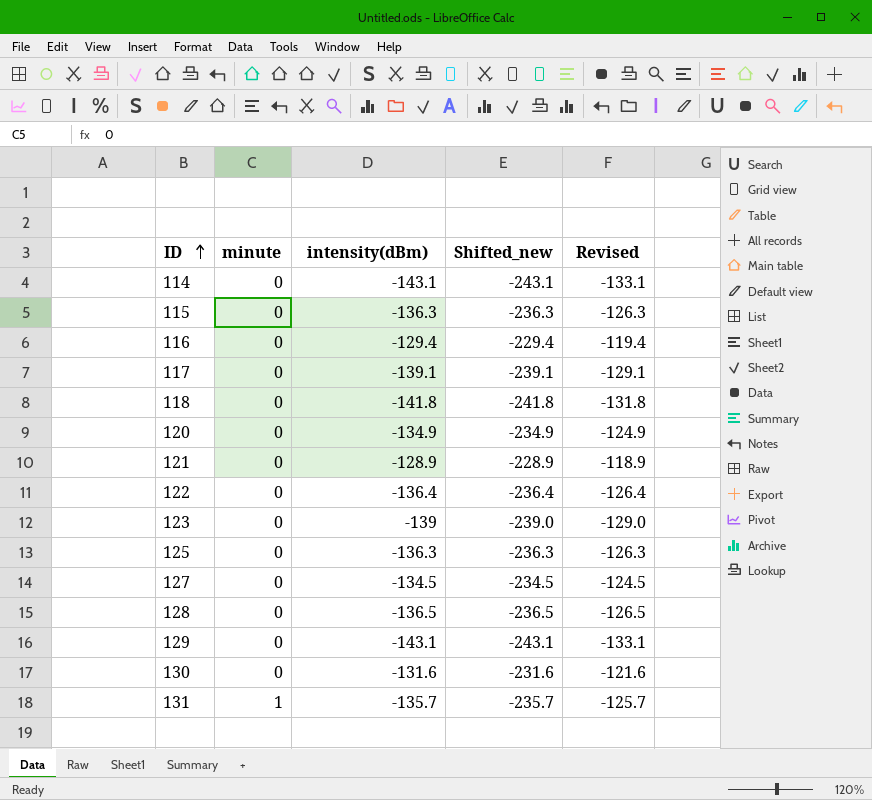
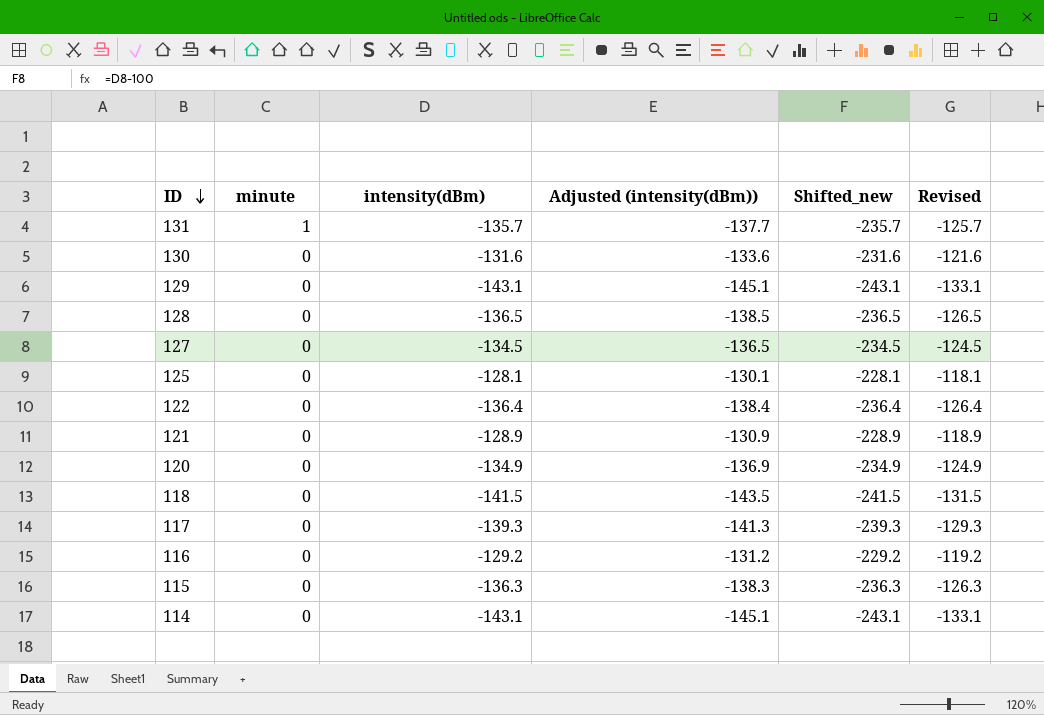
row order: ID ascending -> ID descending
column Adjusted (intensity(dBm)) | formula: none -> [intensity(dBm)] - 2
row 123: 0 | -139 | -239.0 | -129.0 -> none
125 | intensity(dBm): -136.3 -> -128.1
125 | Shifted_new: -236.3 -> -228.1
125 | Revised: -126.3 -> -118.1
118 | intensity(dBm): -141.8 -> -141.5
118 | Shifted_new: -241.8 -> -241.5
118 | Revised: -131.8 -> -131.5
117 | intensity(dBm): -139.1 -> -139.3
117 | Shifted_new: -239.1 -> -239.3
117 | Revised: -129.1 -> -129.3
116 | intensity(dBm): -129.4 -> -129.2
116 | Shifted_new: -229.4 -> -229.2
116 | Revised: -119.4 -> -119.2

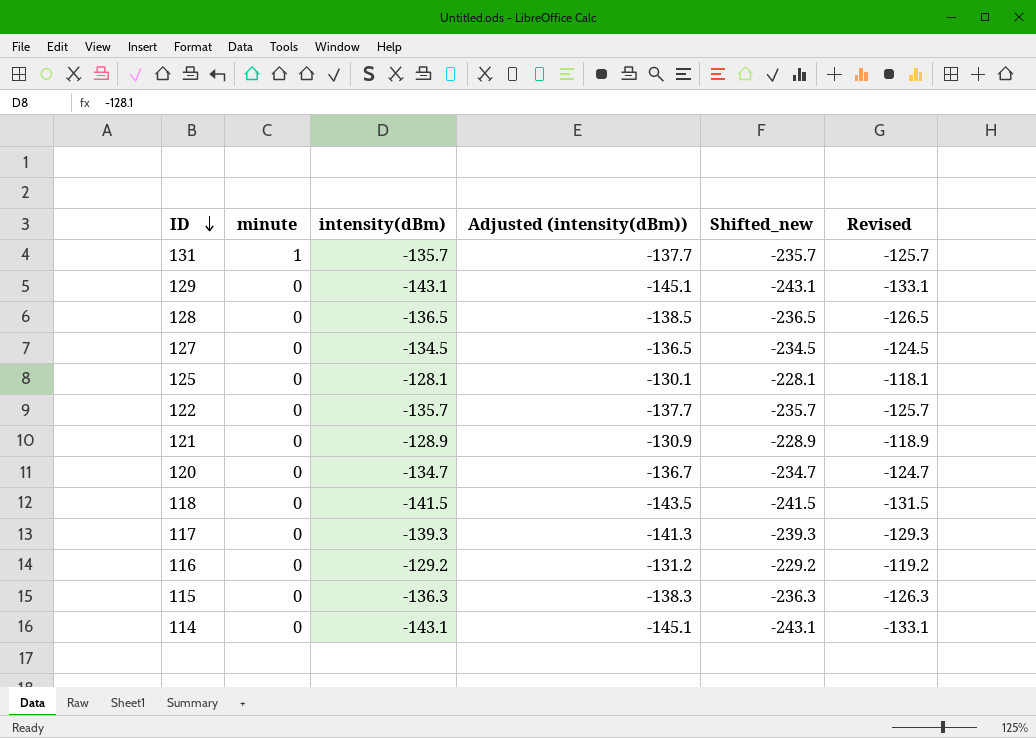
row 130: 0 | -131.6 | -133.6 | -231.6 | -121.6 -> none
122 | intensity(dBm): -136.4 -> -135.7
122 | Adjusted (intensity(dBm)): -138.4 -> -137.7
122 | Shifted_new: -236.4 -> -235.7
122 | Revised: -126.4 -> -125.7
120 | intensity(dBm): -134.9 -> -134.7
120 | Adjusted (intensity(dBm)): -136.9 -> -136.7
120 | Shifted_new: -234.9 -> -234.7
120 | Revised: -124.9 -> -124.7

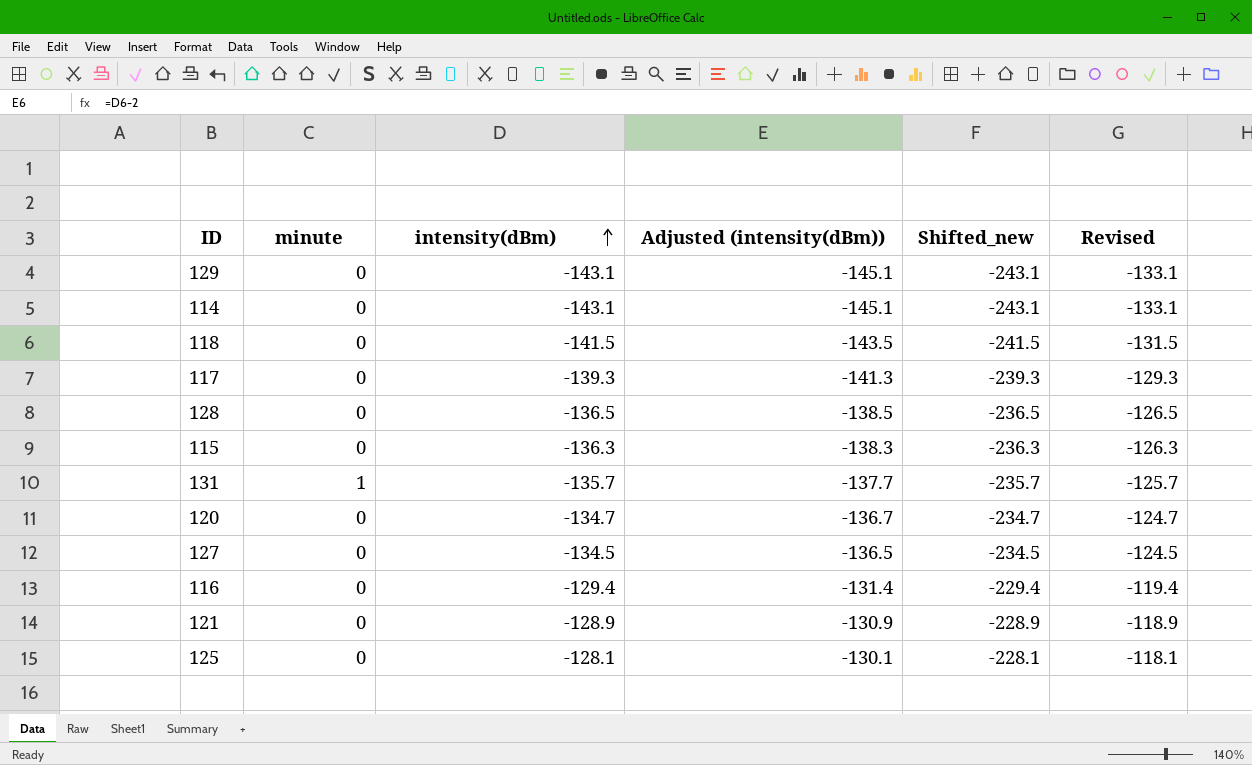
row order: ID descending -> intensity(dBm) ascending
row 122: 0 | -135.7 | -137.7 | -235.7 | -125.7 -> none
116 | intensity(dBm): -129.2 -> -129.4
116 | Adjusted (intensity(dBm)): -131.2 -> -131.4
116 | Shifted_new: -229.2 -> -229.4
116 | Revised: -119.2 -> -119.4

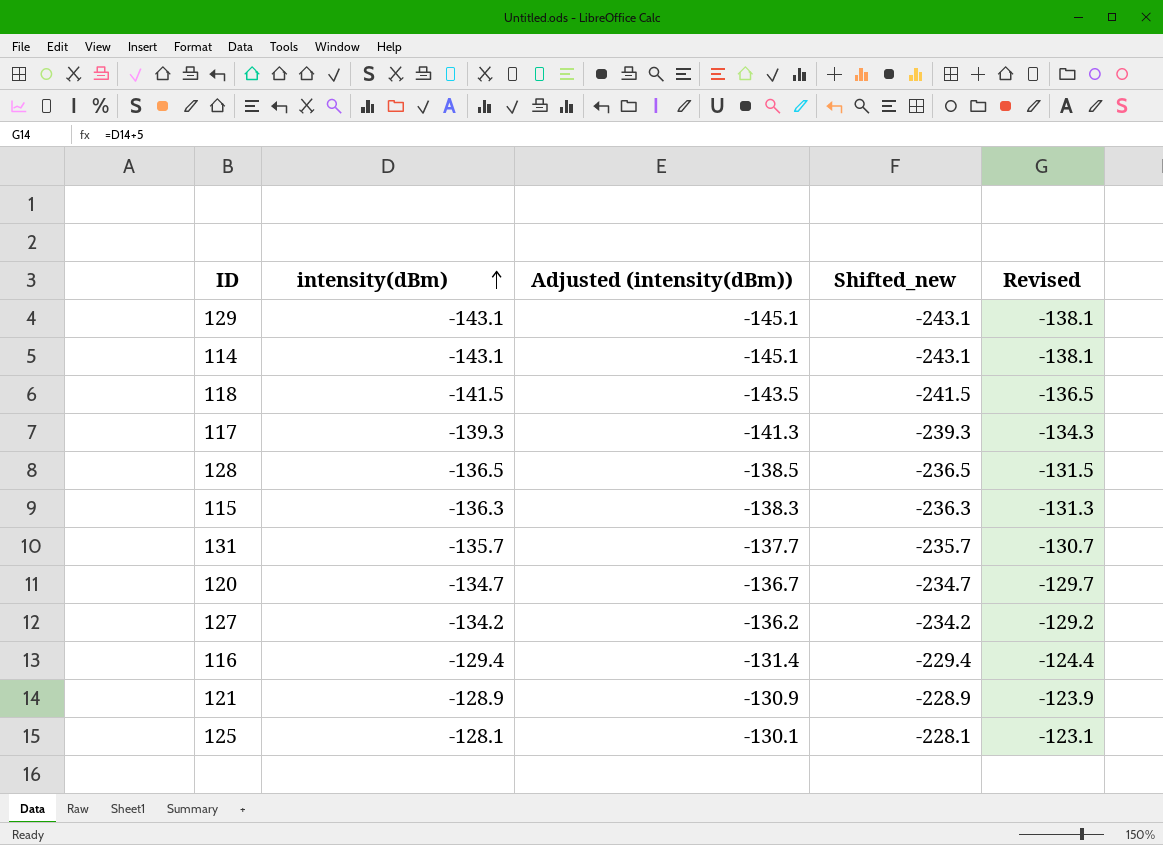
column minute | position: 2 -> none
column Revised | formula: [intensity(dBm)] + 10 -> [intensity(dBm)] + 5
127 | intensity(dBm): -134.5 -> -134.2
127 | Adjusted (intensity(dBm)): -136.5 -> -136.2
127 | Shifted_new: -234.5 -> -234.2

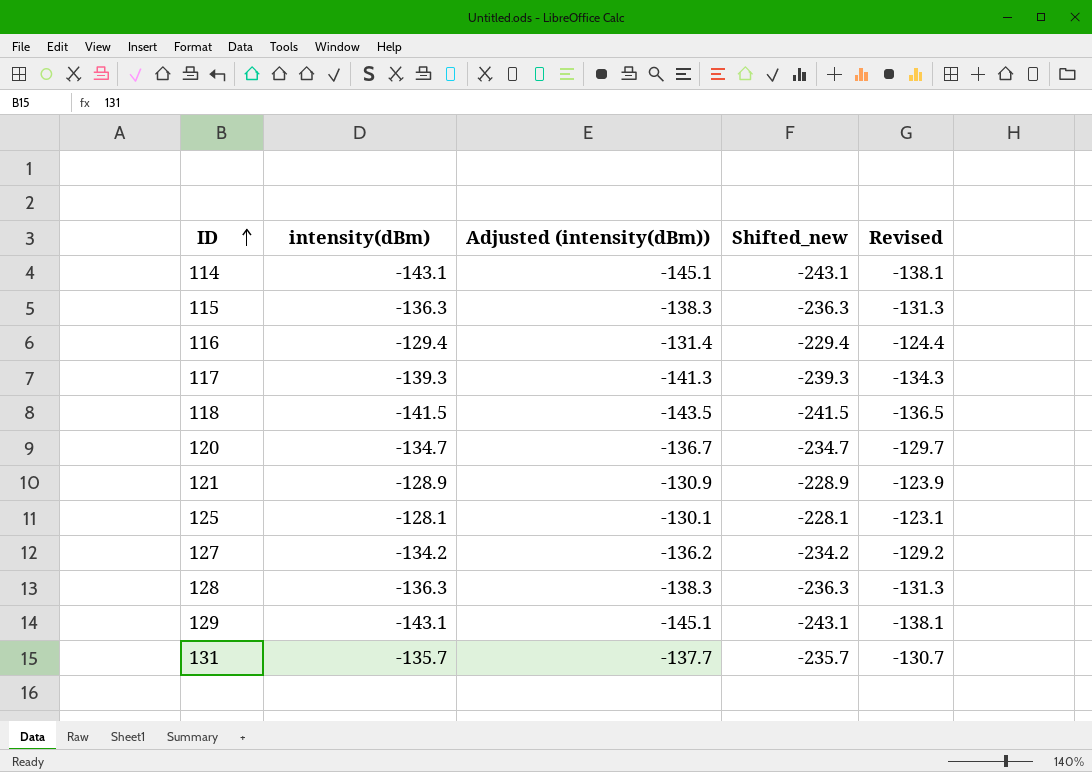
row order: intensity(dBm) ascending -> ID ascending
128 | intensity(dBm): -136.5 -> -136.3
128 | Adjusted (intensity(dBm)): -138.5 -> -138.3
128 | Shifted_new: -236.5 -> -236.3
128 | Revised: -131.5 -> -131.3

